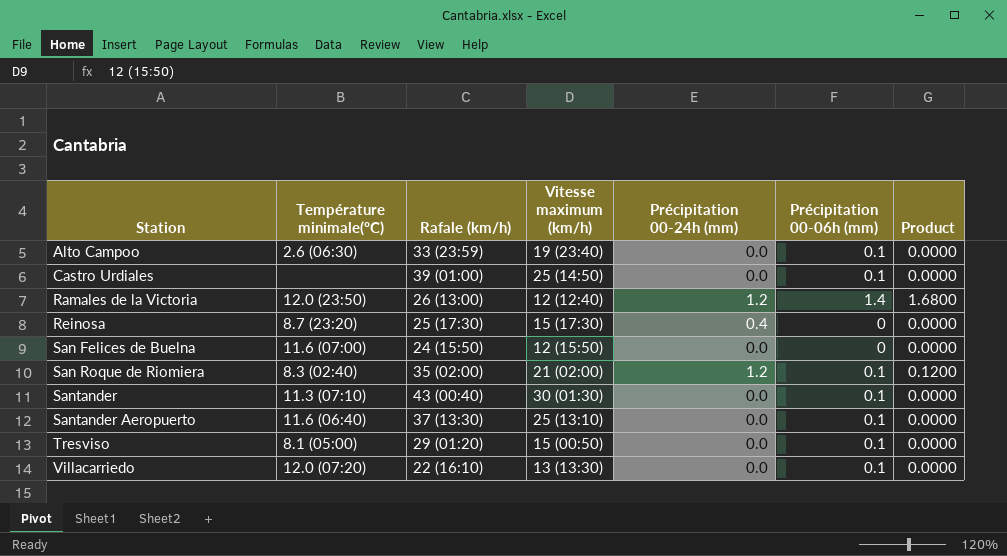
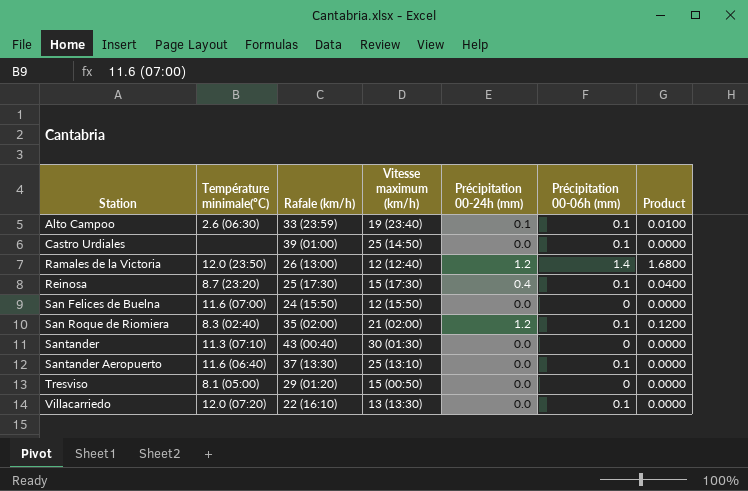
Alto Campoo | Précipitation 00-24h (mm): 0.0 -> 0.1
Alto Campoo | Product: 0.0000 -> 0.0100
Reinosa | Précipitation 00-06h (mm): 0 -> 0.1
Reinosa | Product: 0.0000 -> 0.0400
Santander | Précipitation 00-06h (mm): 0.1 -> 0
Tresviso | Précipitation 00-06h (mm): 0.1 -> 0

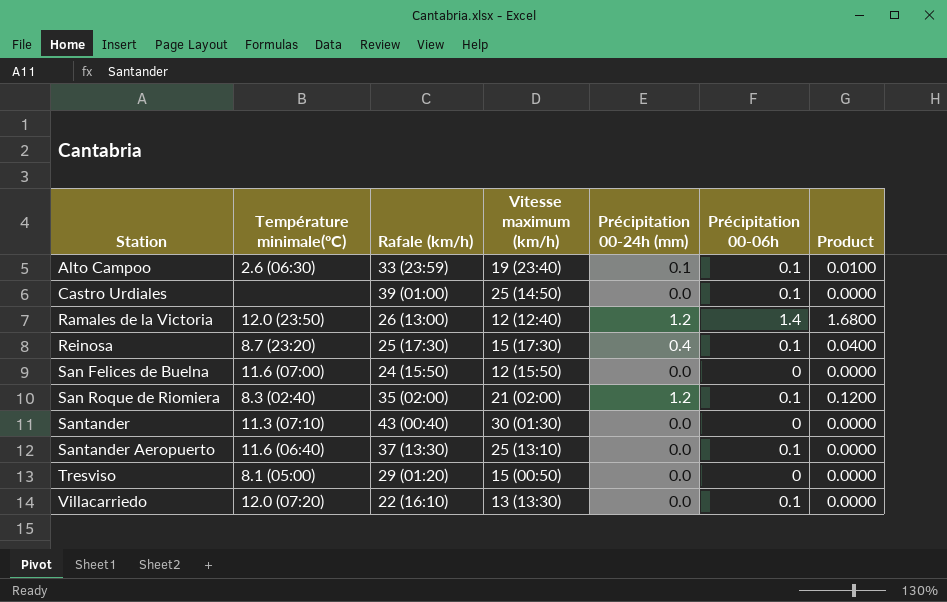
column name: Précipitation 00-06h (mm) -> Précipitation 00-06h

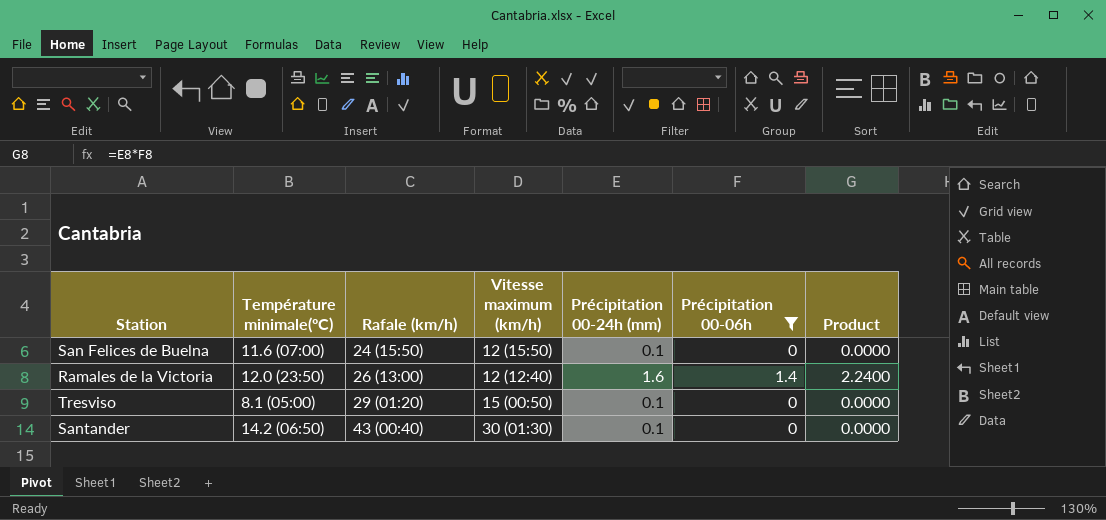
filter: none -> Précipitation 00-06h != 0.1
row order: Station ascending -> Rafale (km/h) ascending
San Felices de Buelna | Précipitation 00-24h (mm): 0.0 -> 0.1
Ramales de la Victoria | Précipitation 00-24h (mm): 1.2 -> 1.6
Ramales de la Victoria | Product: 1.6800 -> 2.2400
Tresviso | Précipitation 00-24h (mm): 0.0 -> 0.1
Santander | Température minimale(ºC): 11.3 (07:10) -> 14.2 (06:50)
Santander | Précipitation 00-24h (mm): 0.0 -> 0.1

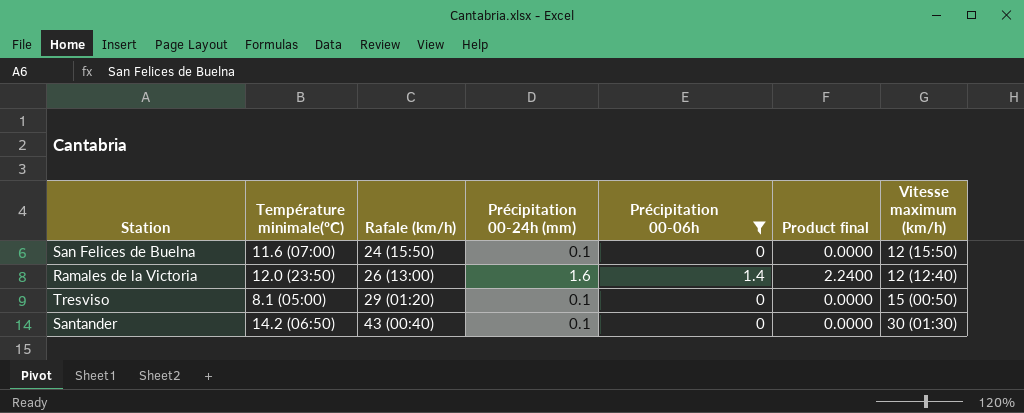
column name: Product -> Product final
column Vitesse maximum (km/h) | position: 4 -> 7

